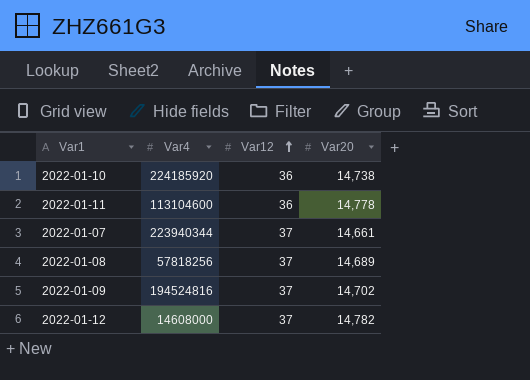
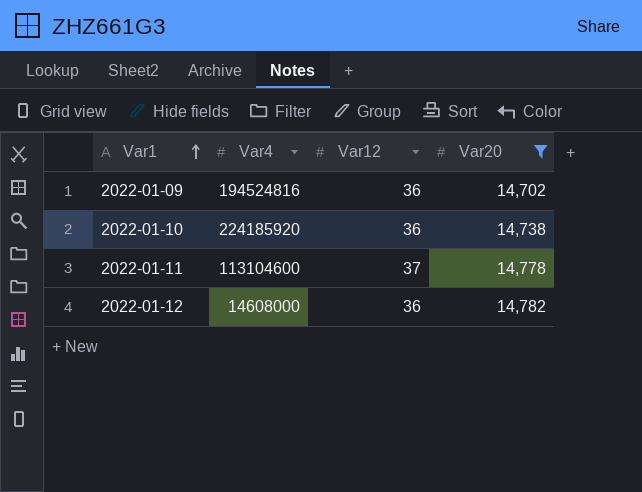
filter: none -> Var20 >= 14,702
row order: Var12 ascending -> Var1 ascending
2022-01-09 | Var12: 37 -> 36
2022-01-11 | Var12: 36 -> 37
2022-01-12 | Var12: 37 -> 36

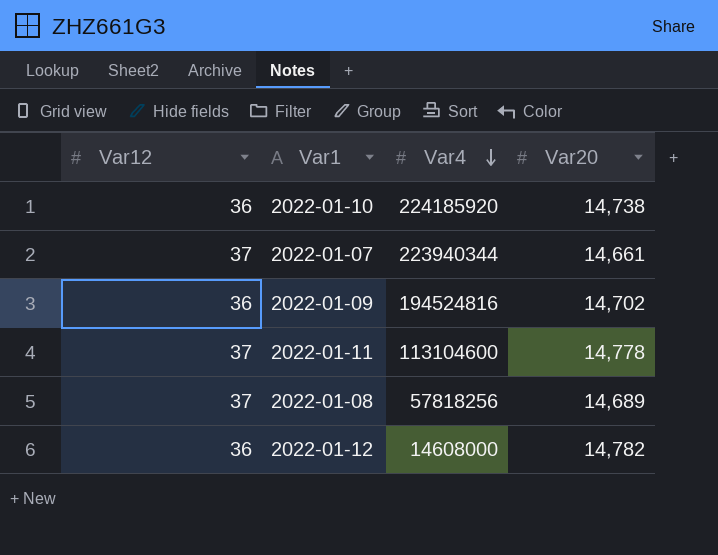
filter: Var20 >= 14,702 -> none
row order: Var1 ascending -> Var4 descending
column Var12 | position: 3 -> 1

